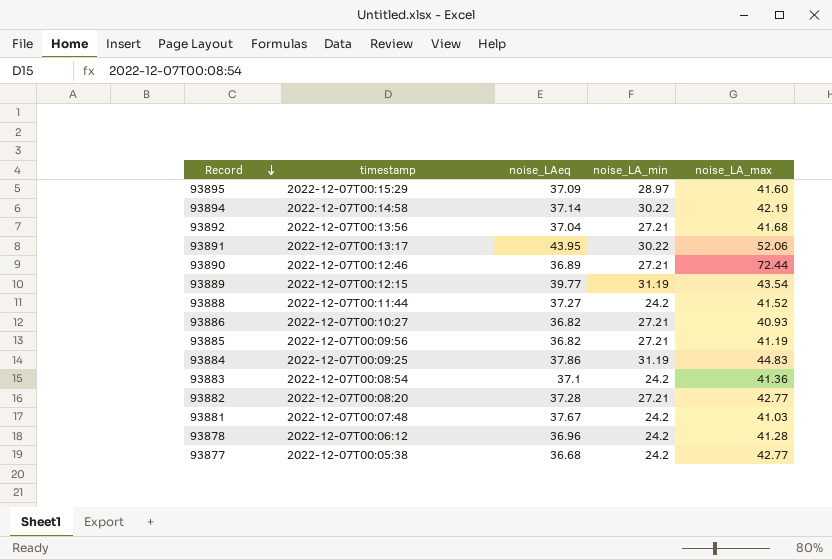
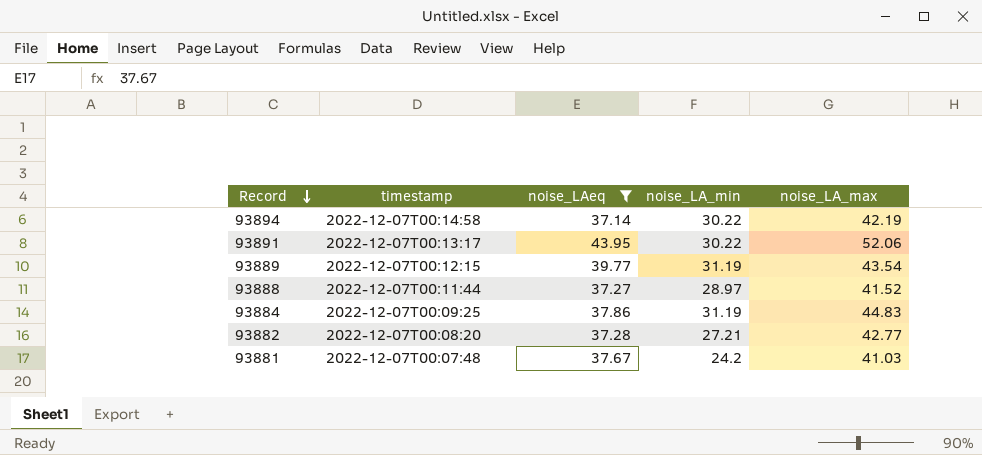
filter: none -> noise_LAeq >= 37.14
93888 | noise_LA_min: 24.2 -> 28.97

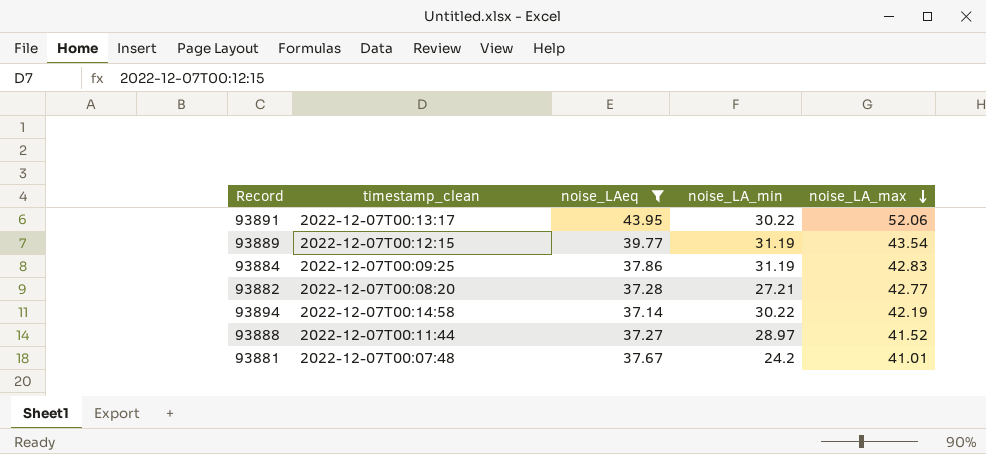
row order: Record descending -> noise_LA_max descending
column name: timestamp -> timestamp_clean
93884 | noise_LA_max: 44.83 -> 42.83
93881 | noise_LA_max: 41.03 -> 41.01

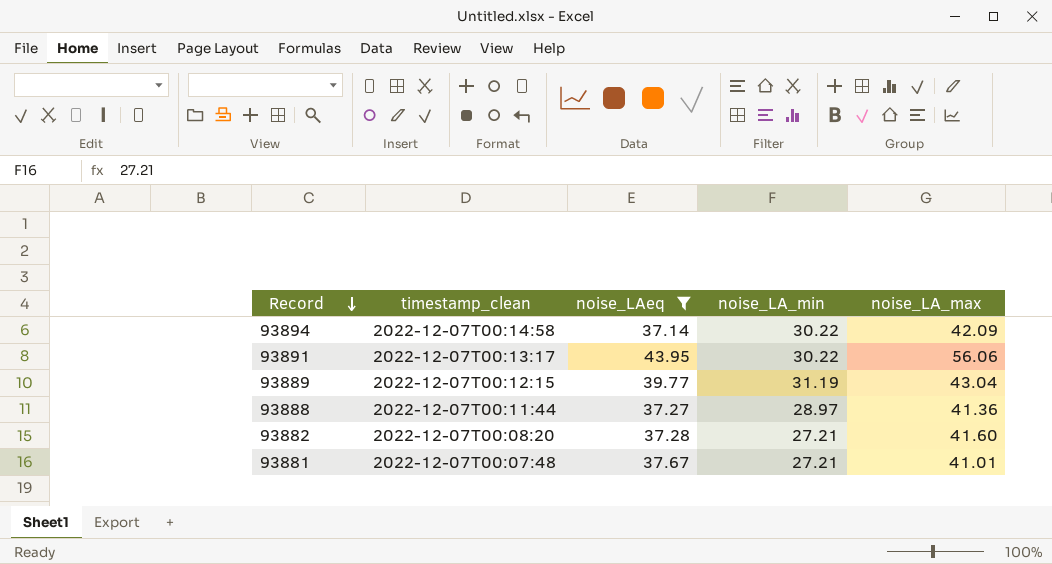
row order: noise_LA_max descending -> Record descending
row 93884: 2022-12-07T00:09:25 | 37.86 | 31.19 | 42.83 -> none
93894 | noise_LA_max: 42.19 -> 42.09
93891 | noise_LA_max: 52.06 -> 56.06
93889 | noise_LA_max: 43.54 -> 43.04
93888 | noise_LA_max: 41.52 -> 41.36
93882 | noise_LA_max: 42.77 -> 41.60
93881 | noise_LA_min: 24.2 -> 27.21

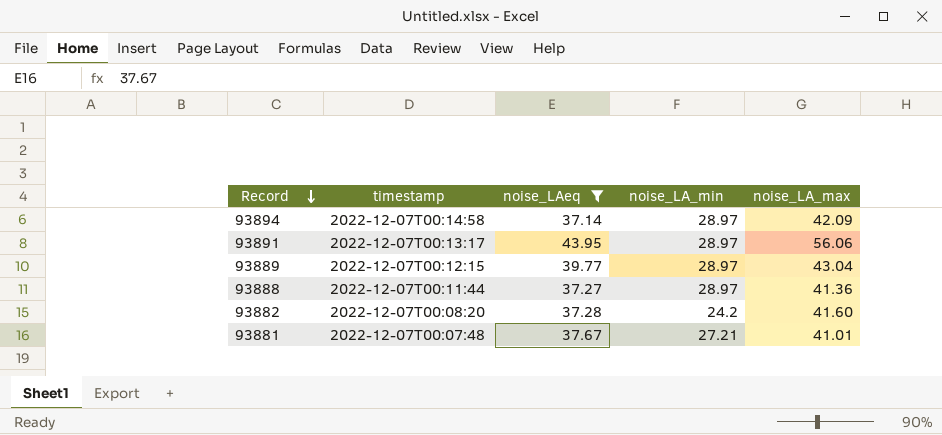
column name: timestamp_clean -> timestamp
93894 | noise_LA_min: 30.22 -> 28.97
93891 | noise_LA_min: 30.22 -> 28.97
93889 | noise_LA_min: 31.19 -> 28.97
93882 | noise_LA_min: 27.21 -> 24.2

